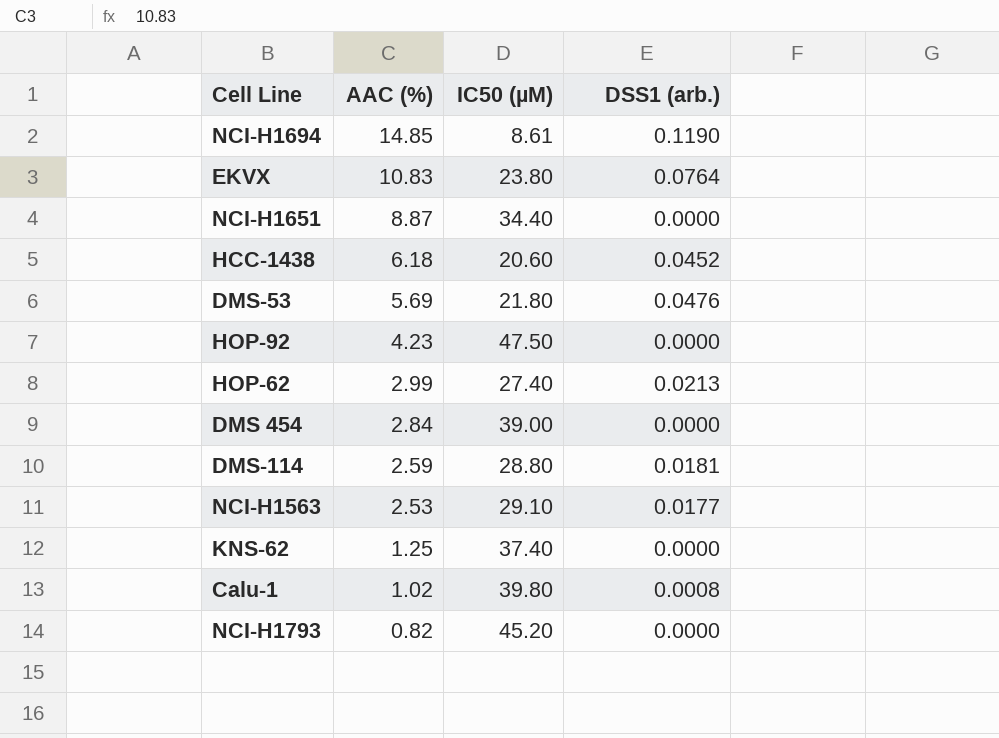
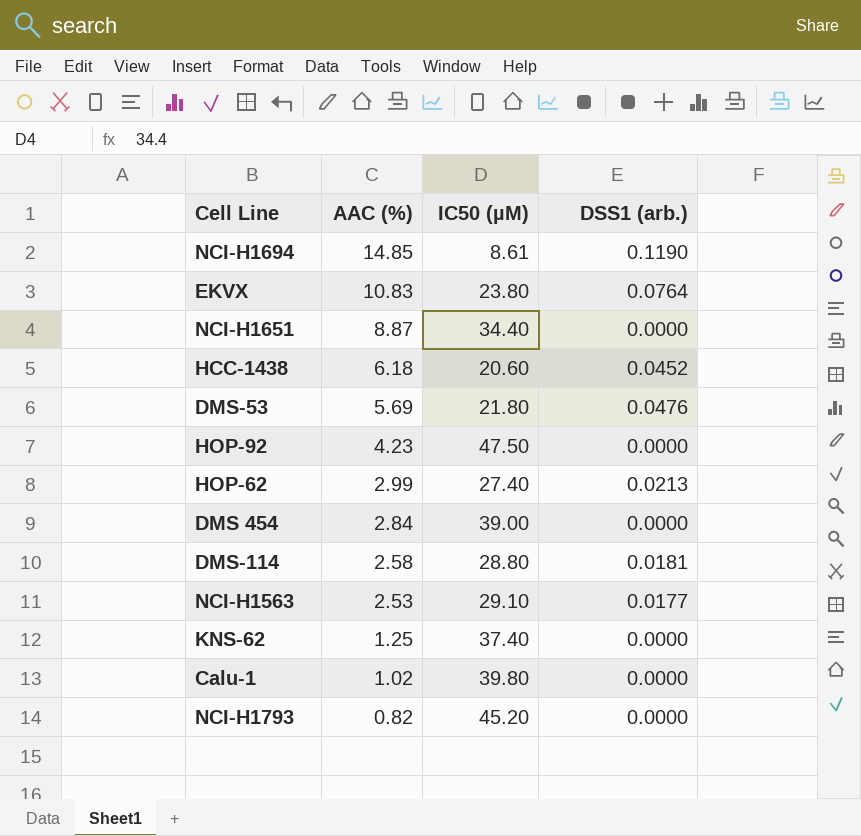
DMS-114 | AAC (%): 2.59 -> 2.58
Calu-1 | DSS1 (arb.): 0.0008 -> 0.0000

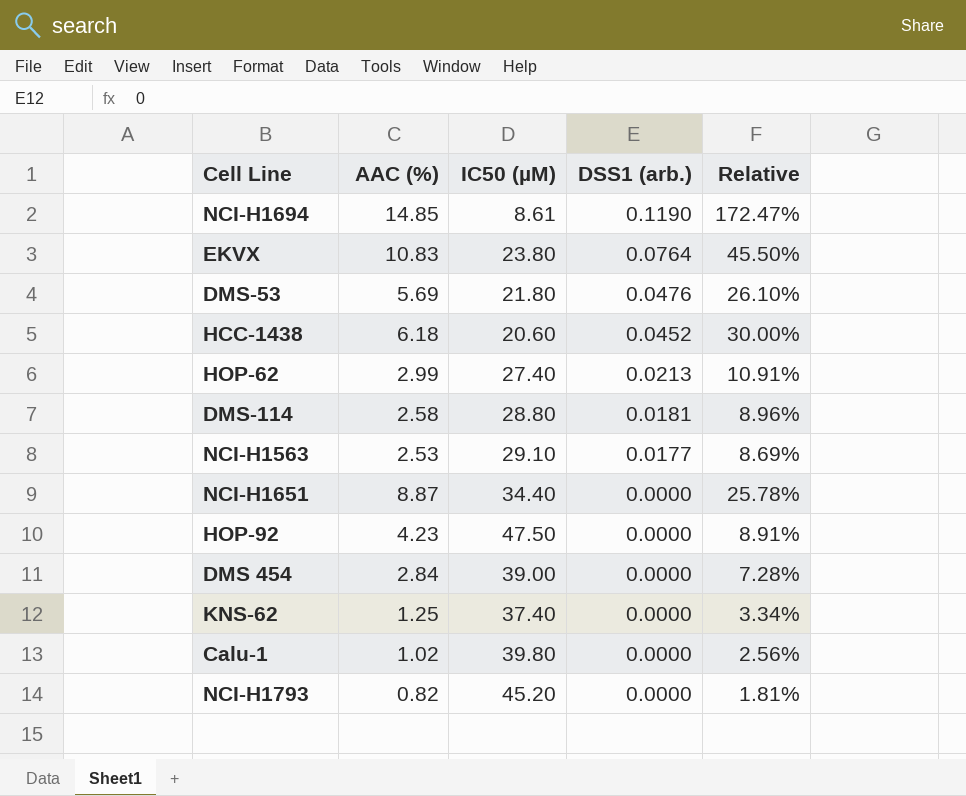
row order: AAC (%) descending -> DSS1 (arb.) descending
column Relative | formula: none -> [AAC (%)] / [IC50 (µM)]

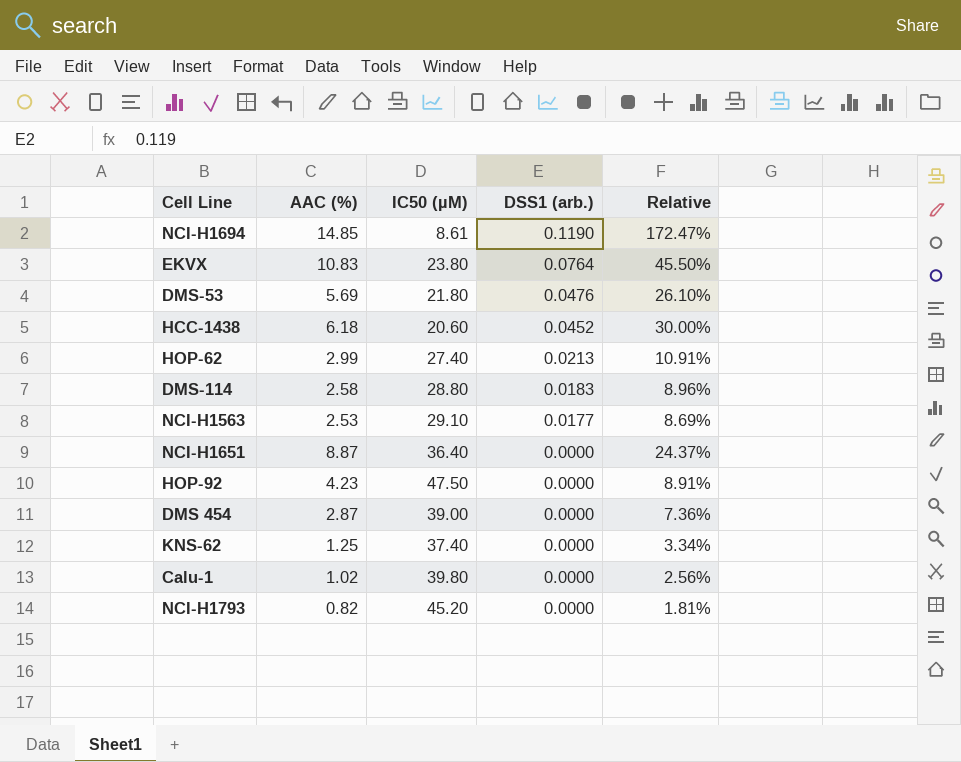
DMS-114 | DSS1 (arb.): 0.0181 -> 0.0183
NCI-H1651 | IC50 (µM): 34.40 -> 36.40
NCI-H1651 | Relative: 25.78% -> 24.37%
DMS 454 | AAC (%): 2.84 -> 2.87
DMS 454 | Relative: 7.28% -> 7.36%

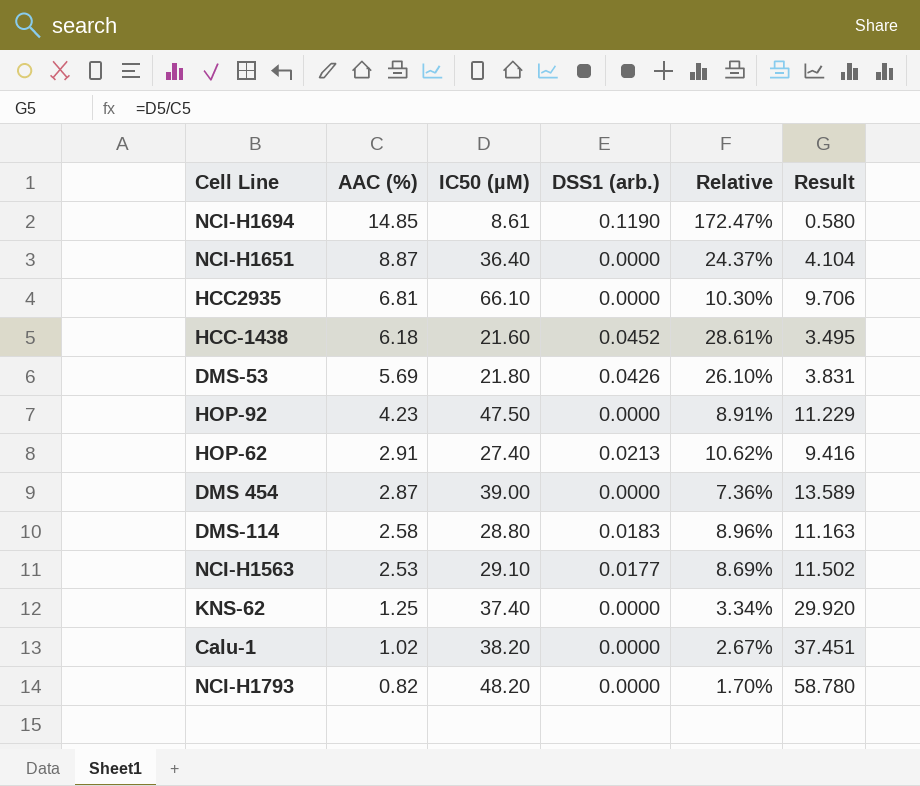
row order: DSS1 (arb.) descending -> AAC (%) descending
column Result | formula: none -> [IC50 (µM)] / [AAC (%)]
row EKVX: 10.83 | 23.80 | 0.0764 | 45.50% -> none
row HCC2935: none -> 6.81 | 66.10 | 0.0000 | 10.30% | 9.706
HCC-1438 | IC50 (µM): 20.60 -> 21.60
HCC-1438 | Relative: 30.00% -> 28.61%
DMS-53 | DSS1 (arb.): 0.0476 -> 0.0426
HOP-62 | AAC (%): 2.99 -> 2.91
HOP-62 | Relative: 10.91% -> 10.62%
Calu-1 | IC50 (µM): 39.80 -> 38.20
Calu-1 | Relative: 2.56% -> 2.67%
NCI-H1793 | IC50 (µM): 45.20 -> 48.20
NCI-H1793 | Relative: 1.81% -> 1.70%

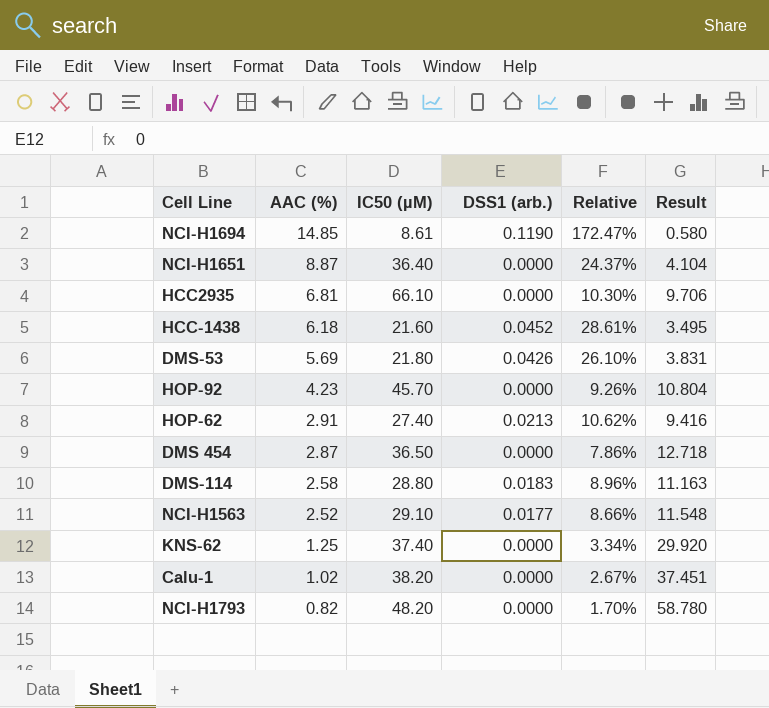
HOP-92 | IC50 (µM): 47.50 -> 45.70
HOP-92 | Relative: 8.91% -> 9.26%
HOP-92 | Result: 11.229 -> 10.804
DMS 454 | IC50 (µM): 39.00 -> 36.50
DMS 454 | Relative: 7.36% -> 7.86%
DMS 454 | Result: 13.589 -> 12.718
NCI-H1563 | AAC (%): 2.53 -> 2.52
NCI-H1563 | Relative: 8.69% -> 8.66%
NCI-H1563 | Result: 11.502 -> 11.548

